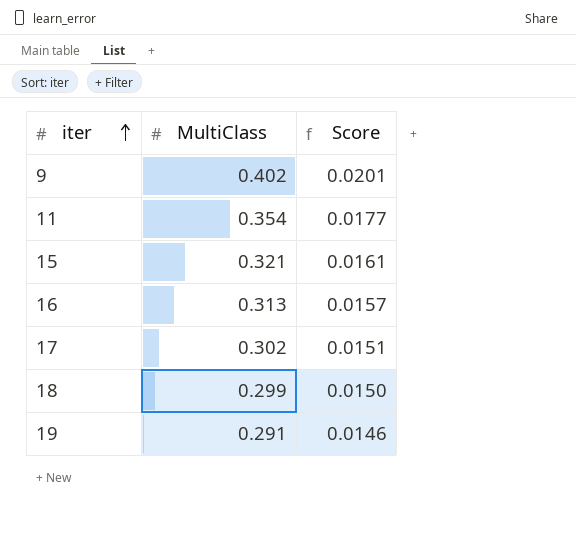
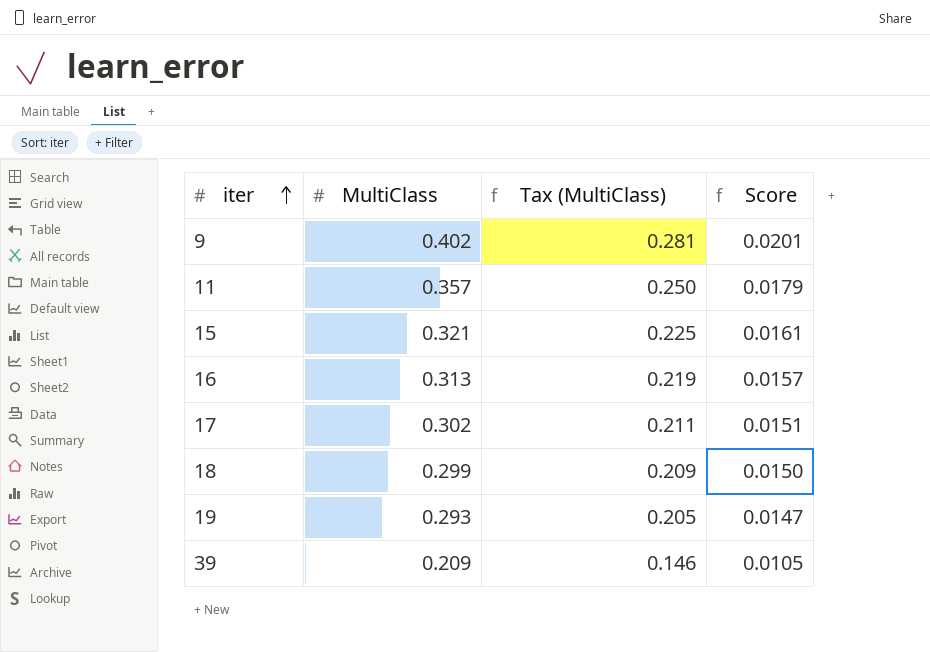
column Tax (MultiClass) | formula: none -> [MultiClass] * 0.7
11 | MultiClass: 0.354 -> 0.357
11 | Score: 0.0177 -> 0.0179
19 | MultiClass: 0.291 -> 0.293
19 | Score: 0.0146 -> 0.0147
row 39: none -> 0.209 | 0.146 | 0.0105

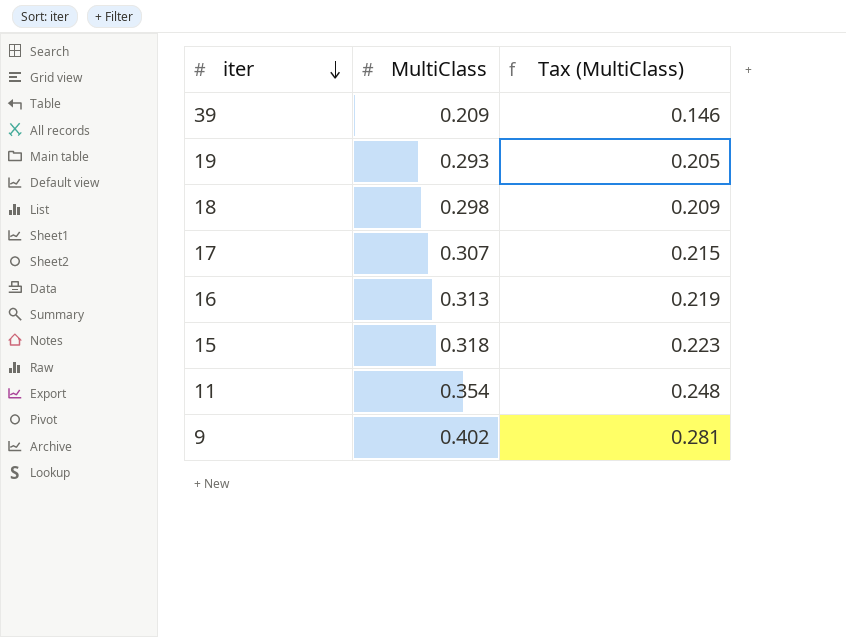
row order: iter ascending -> iter descending
column Score | formula: [MultiClass] * 0.05 -> none
18 | MultiClass: 0.299 -> 0.298
17 | MultiClass: 0.302 -> 0.307
17 | Tax (MultiClass): 0.211 -> 0.215
15 | MultiClass: 0.321 -> 0.318
15 | Tax (MultiClass): 0.225 -> 0.223
11 | MultiClass: 0.357 -> 0.354
11 | Tax (MultiClass): 0.250 -> 0.248

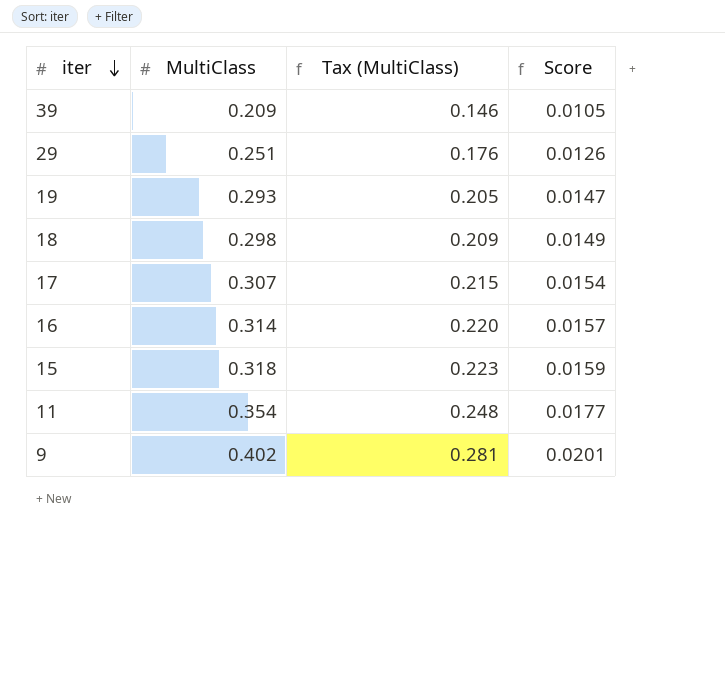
column Score | formula: none -> [MultiClass] * 0.05
row 29: none -> 0.251 | 0.176 | 0.0126
16 | MultiClass: 0.313 -> 0.314
16 | Tax (MultiClass): 0.219 -> 0.220

